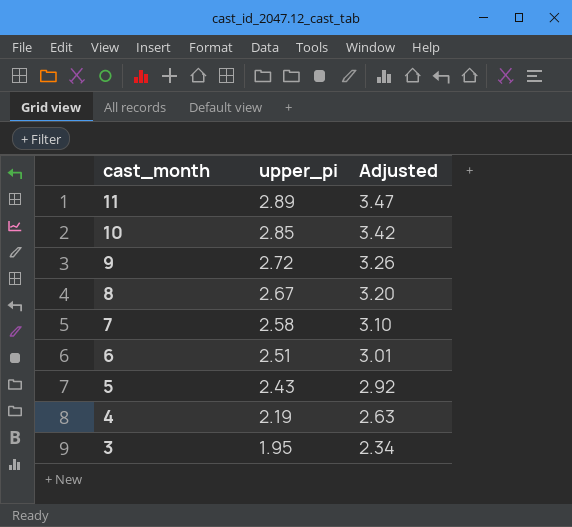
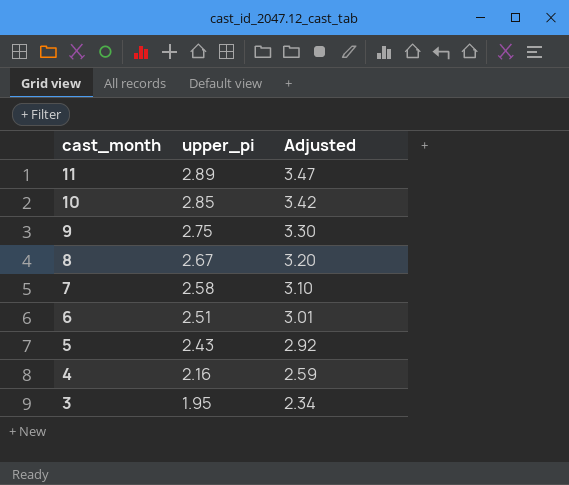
9 | upper_pi: 2.72 -> 2.75
9 | Adjusted: 3.26 -> 3.30
4 | upper_pi: 2.19 -> 2.16
4 | Adjusted: 2.63 -> 2.59

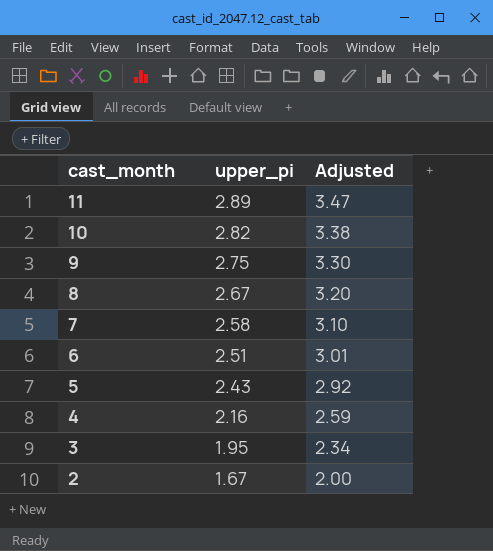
10 | upper_pi: 2.85 -> 2.82
10 | Adjusted: 3.42 -> 3.38
row 2: none -> 1.67 | 2.00

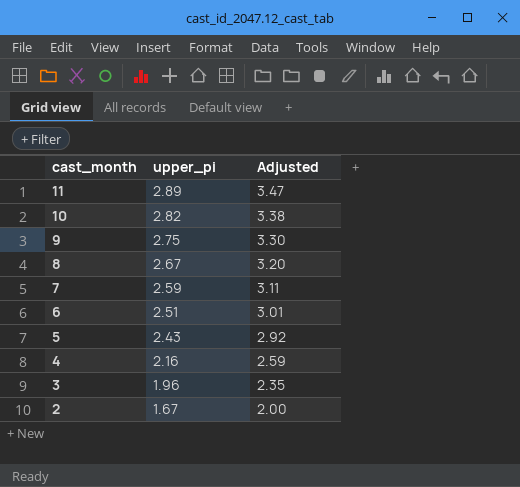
7 | upper_pi: 2.58 -> 2.59
7 | Adjusted: 3.10 -> 3.11
3 | upper_pi: 1.95 -> 1.96
3 | Adjusted: 2.34 -> 2.35

